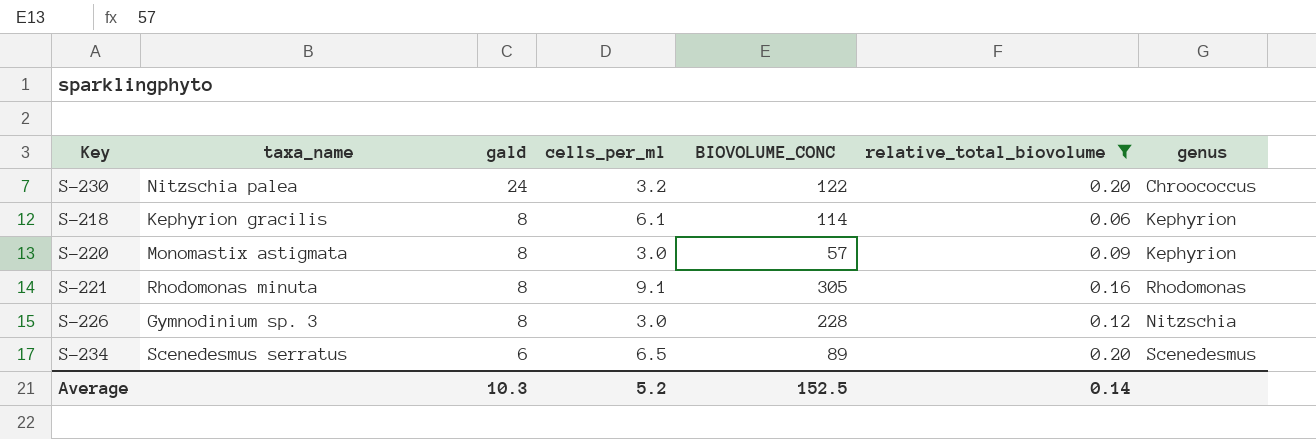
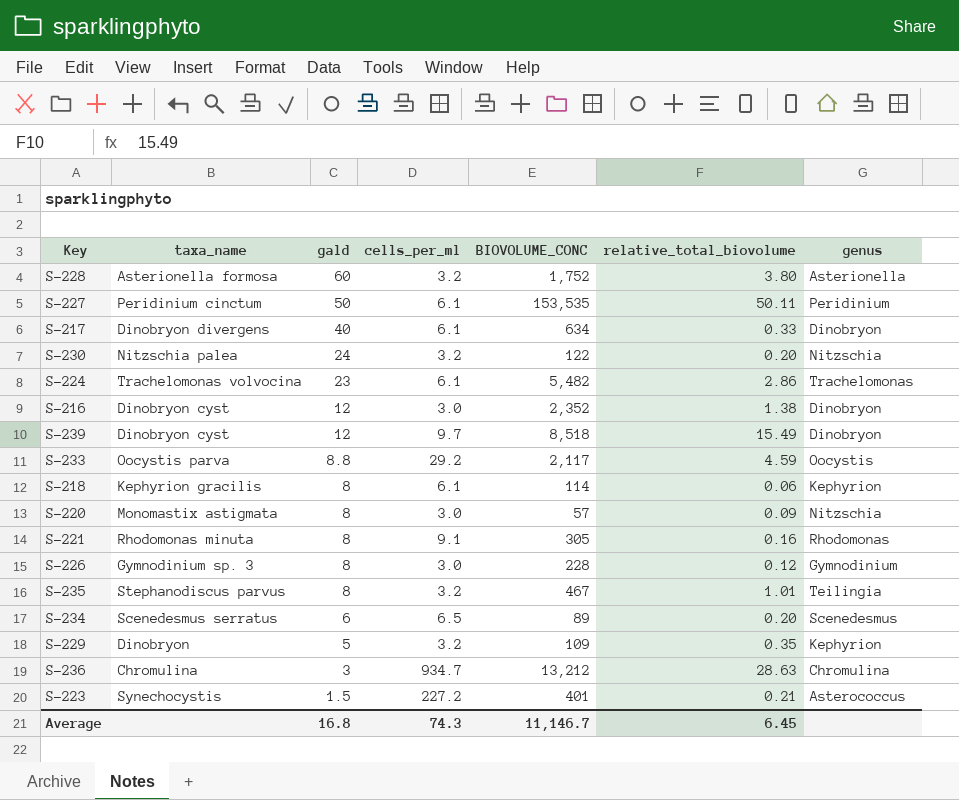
filter: relative_total_biovolume <= 0.20 -> none
S-230 | genus: Chroococcus -> Nitzschia
S-220 | genus: Kephyrion -> Nitzschia
S-226 | genus: Nitzschia -> Gymnodinium
Average | gald: 10.3 -> 16.8
Average | cells_per_ml: 5.2 -> 74.3
Average | BIOVOLUME_CONC: 152.5 -> 11,146.7
Average | relative_total_biovolume: 0.14 -> 6.45

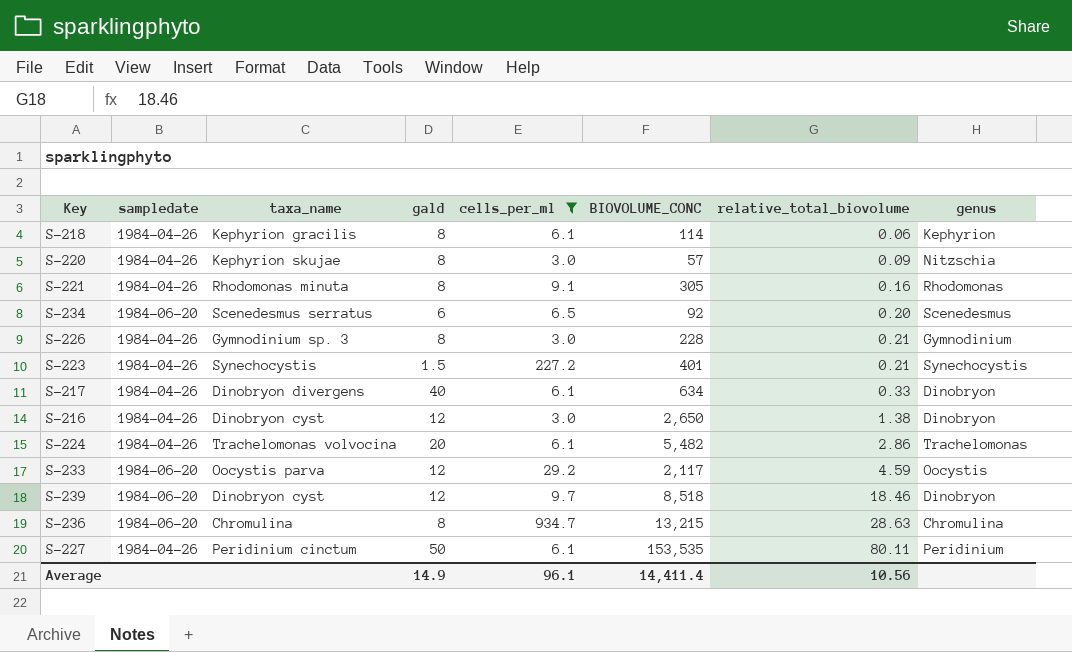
filter: none -> cells_per_ml != 3.2
row order: gald descending -> relative_total_biovolume ascending
column sampledate | position: none -> 2
S-220 | taxa_name: Monomastix astigmata -> Kephyrion skujae
S-234 | BIOVOLUME_CONC: 89 -> 92
S-226 | relative_total_biovolume: 0.12 -> 0.21
S-223 | genus: Asterococcus -> Synechocystis
S-216 | BIOVOLUME_CONC: 2,352 -> 2,650
S-224 | gald: 23 -> 20
S-233 | gald: 8.8 -> 12
S-239 | relative_total_biovolume: 15.49 -> 18.46
S-236 | gald: 3 -> 8
S-236 | BIOVOLUME_CONC: 13,212 -> 13,215
S-227 | relative_total_biovolume: 50.11 -> 80.11
Average | gald: 16.8 -> 14.9
Average | cells_per_ml: 74.3 -> 96.1
Average | BIOVOLUME_CONC: 11,146.7 -> 14,411.4
Average | relative_total_biovolume: 6.45 -> 10.56

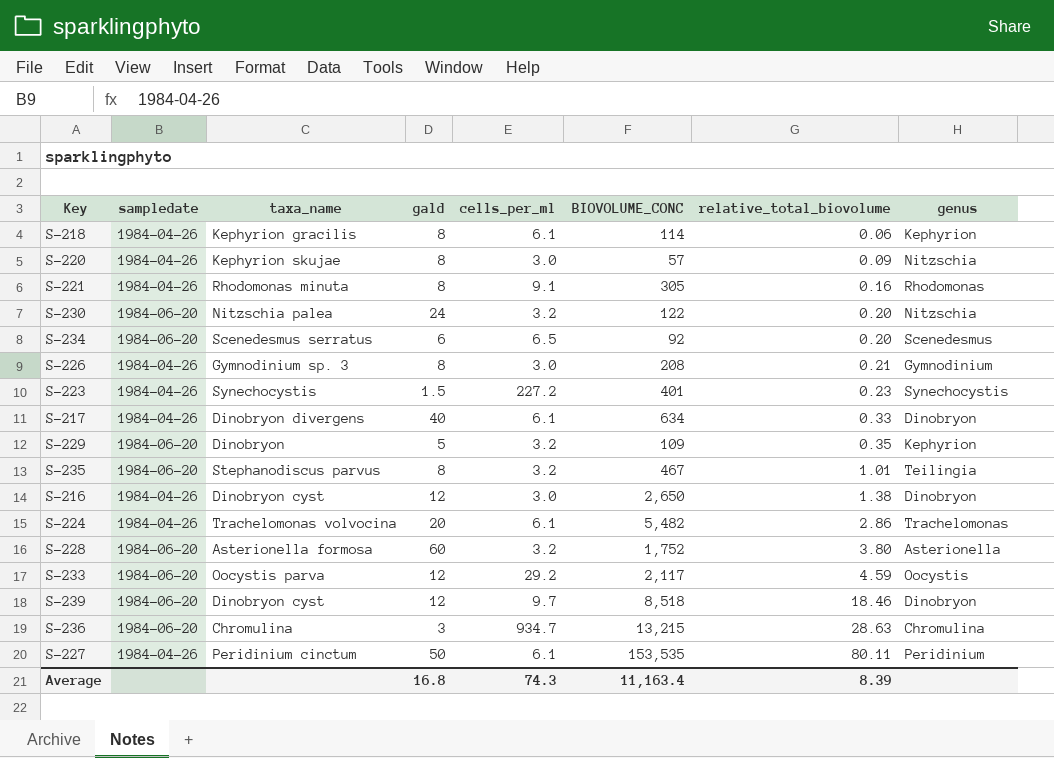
filter: cells_per_ml != 3.2 -> none
S-226 | BIOVOLUME_CONC: 228 -> 208
S-223 | relative_total_biovolume: 0.21 -> 0.23
S-236 | gald: 8 -> 3
Average | gald: 14.9 -> 16.8
Average | cells_per_ml: 96.1 -> 74.3
Average | BIOVOLUME_CONC: 14,411.4 -> 11,163.4
Average | relative_total_biovolume: 10.56 -> 8.39

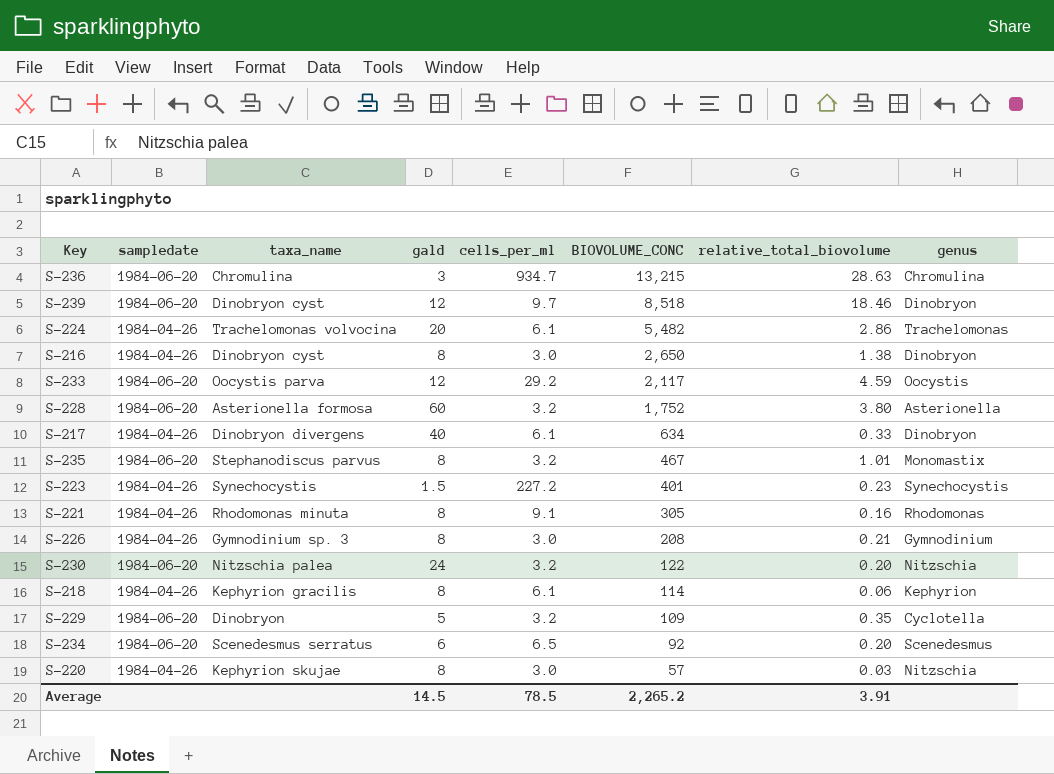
row order: relative_total_biovolume ascending -> BIOVOLUME_CONC descending
row S-227: 1984-04-26 | Peridinium cinctum | 50 | 6.1 | 153,535 | 80.11 | Peridinium -> none
S-216 | gald: 12 -> 8
S-235 | genus: Teilingia -> Monomastix
S-229 | genus: Kephyrion -> Cyclotella
S-220 | relative_total_biovolume: 0.09 -> 0.03
Average | gald: 16.8 -> 14.5
Average | cells_per_ml: 74.3 -> 78.5
Average | BIOVOLUME_CONC: 11,163.4 -> 2,265.2
Average | relative_total_biovolume: 8.39 -> 3.91

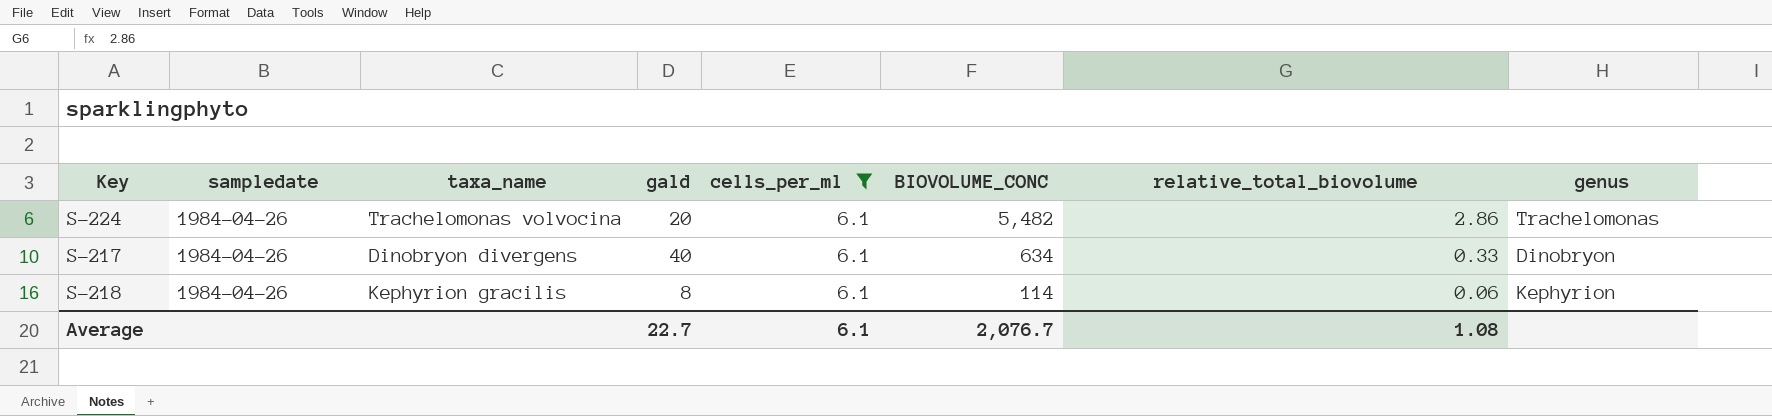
filter: none -> cells_per_ml = 6.1
Average | gald: 14.5 -> 22.7
Average | cells_per_ml: 78.5 -> 6.1
Average | BIOVOLUME_CONC: 2,265.2 -> 2,076.7
Average | relative_total_biovolume: 3.91 -> 1.08

